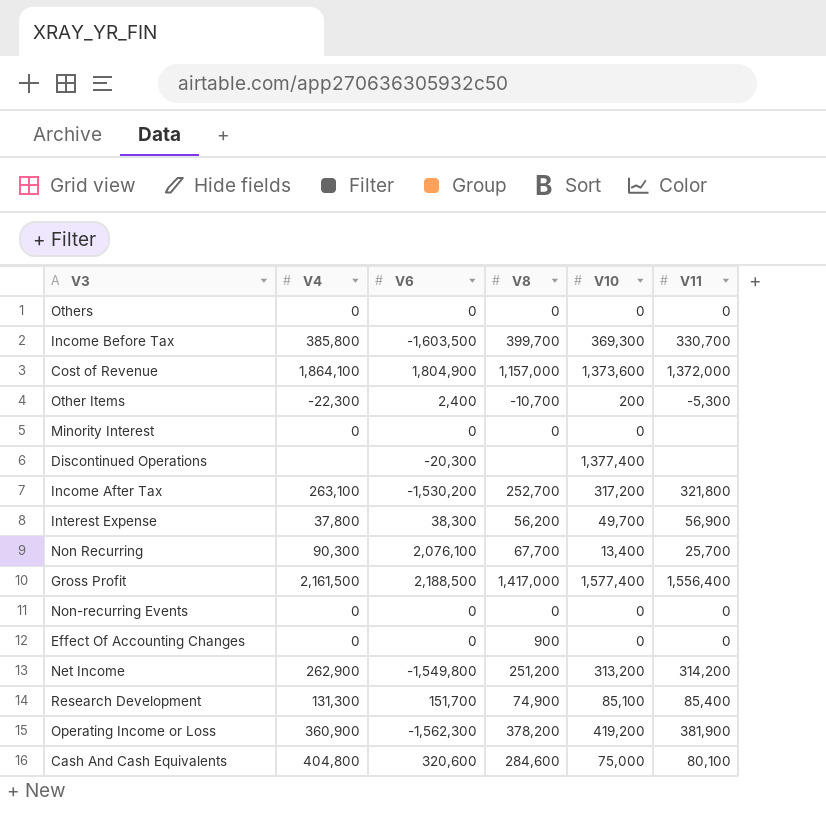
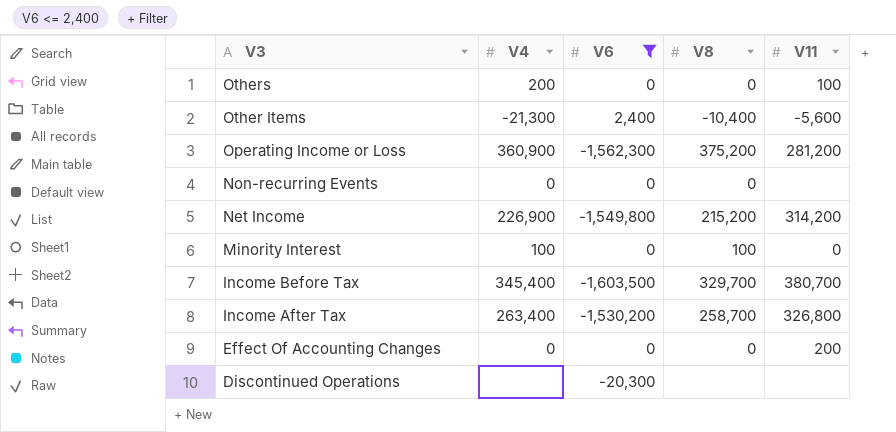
filter: none -> V6 <= 2,400
row order: none -> V3 descending
column V10 | position: 5 -> none
Others | V4: 0 -> 200
Others | V11: 0 -> 100
Other Items | V4: -22,300 -> -21,300
Other Items | V8: -10,700 -> -10,400
Other Items | V11: -5,300 -> -5,600
Operating Income or Loss | V8: 378,200 -> 375,200
Operating Income or Loss | V11: 381,900 -> 281,200
Non-recurring Events | V11: 0 -> none
Net Income | V4: 262,900 -> 226,900
Net Income | V8: 251,200 -> 215,200
Minority Interest | V4: 0 -> 100
Minority Interest | V8: 0 -> 100
Minority Interest | V11: none -> 0
Income Before Tax | V4: 385,800 -> 345,400
Income Before Tax | V8: 399,700 -> 329,700
Income Before Tax | V11: 330,700 -> 380,700
Income After Tax | V4: 263,100 -> 263,400
Income After Tax | V8: 252,700 -> 258,700
Income After Tax | V11: 321,800 -> 326,800
Effect Of Accounting Changes | V8: 900 -> 0
Effect Of Accounting Changes | V11: 0 -> 200

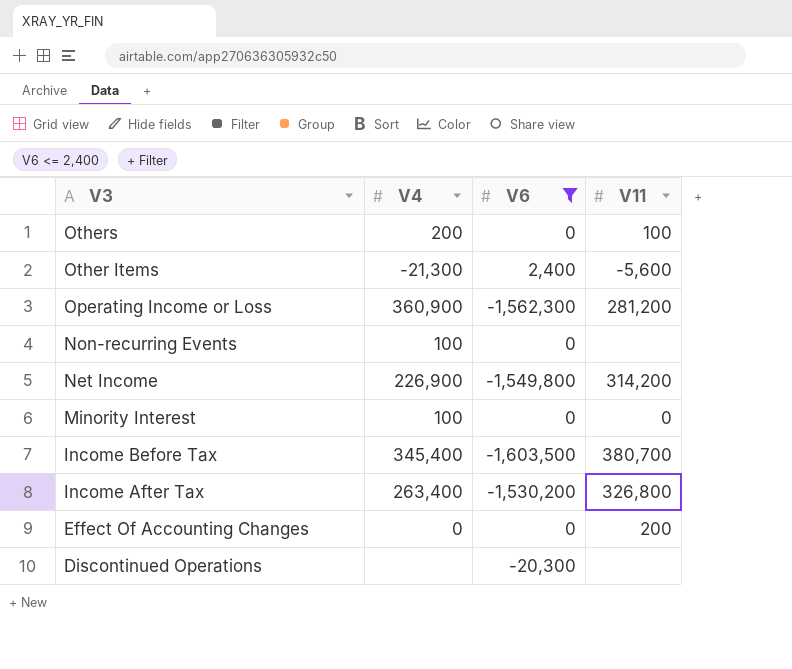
column V8 | position: 4 -> none
Non-recurring Events | V4: 0 -> 100

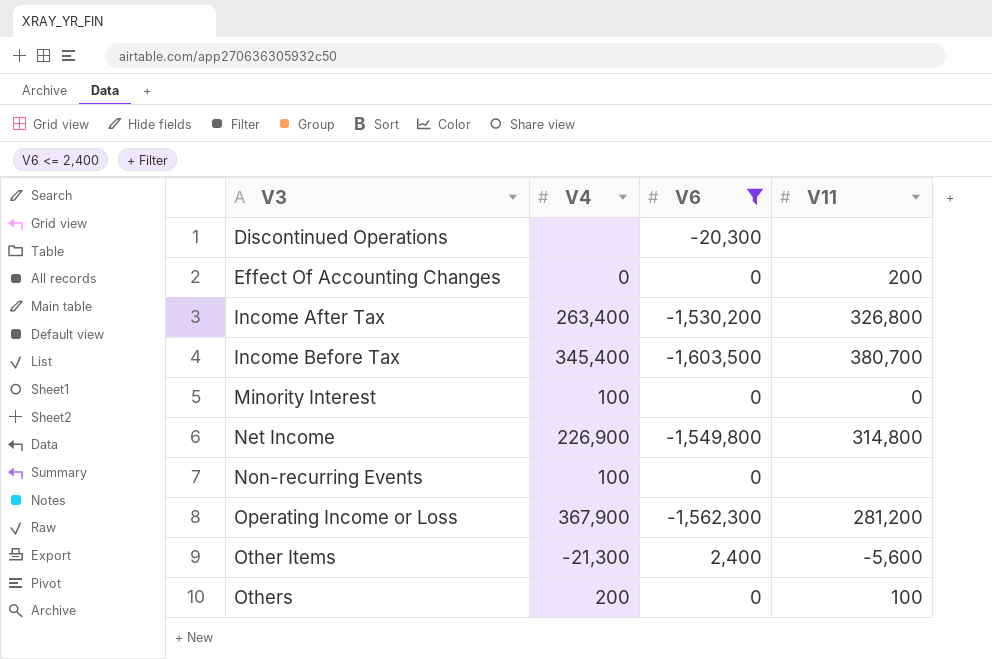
row order: V3 descending -> V3 ascending
Net Income | V11: 314,200 -> 314,800
Operating Income or Loss | V4: 360,900 -> 367,900

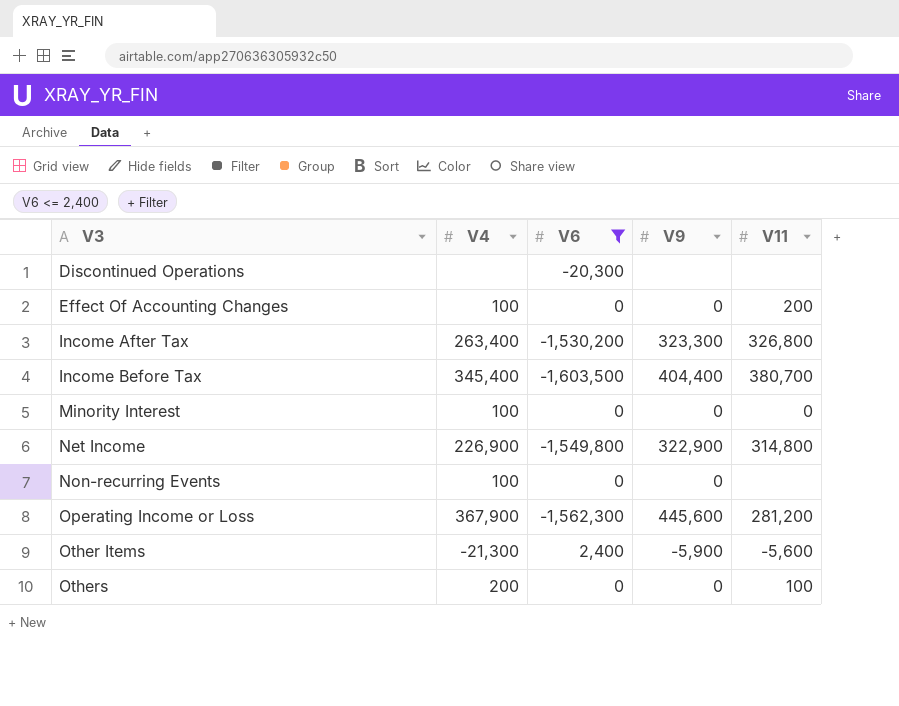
column V9 | position: none -> 4
Effect Of Accounting Changes | V4: 0 -> 100

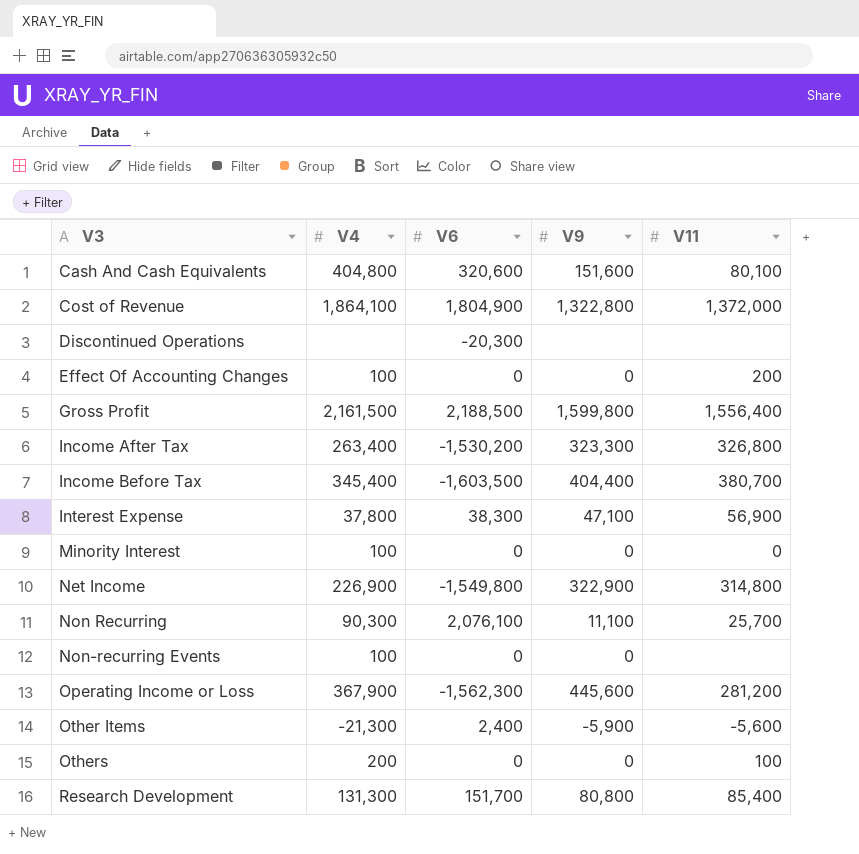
filter: V6 <= 2,400 -> none

